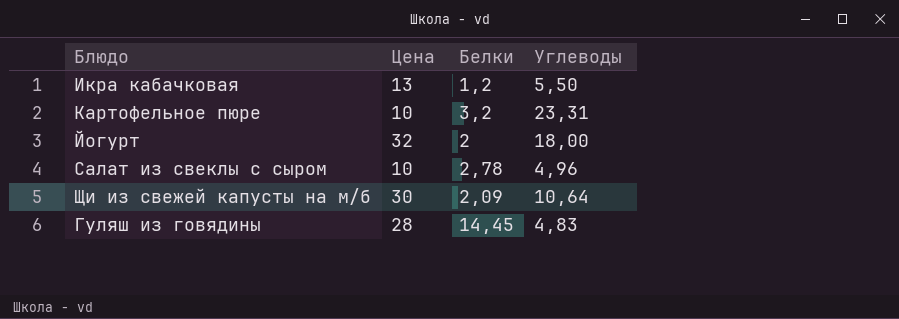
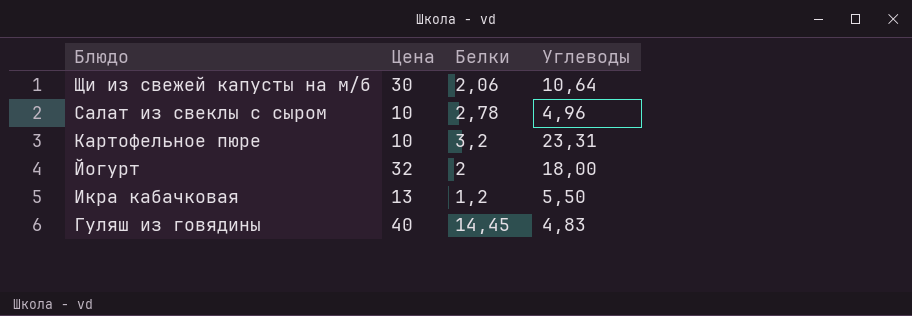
row order: none -> Блюдо descending
Щи из свежей капусты на м/б | Белки: 2,09 -> 2,06
Гуляш из говядины | Цена: 28 -> 40

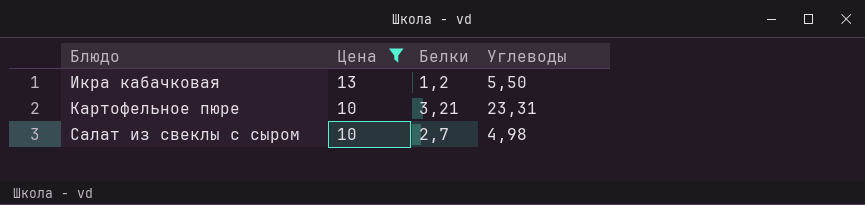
filter: none -> Цена <= 13
row order: Блюдо descending -> Блюдо ascending
Картофельное пюре | Белки: 3,2 -> 3,21
Салат из свеклы с сыром | Белки: 2,78 -> 2,7
Салат из свеклы с сыром | Углеводы: 4,96 -> 4,98

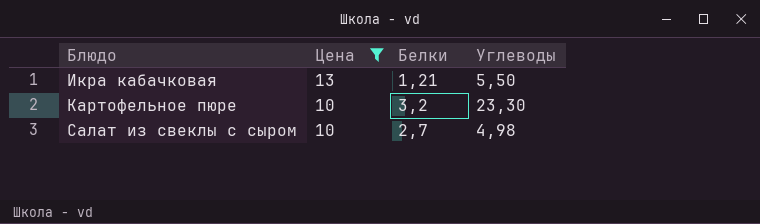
Икра кабачковая | Белки: 1,2 -> 1,21
Картофельное пюре | Белки: 3,21 -> 3,2
Картофельное пюре | Углеводы: 23,31 -> 23,30

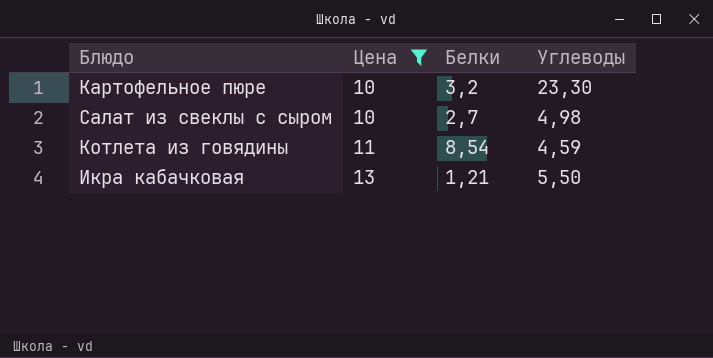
row order: Блюдо ascending -> Цена ascending
row Котлета из говядины: none -> 11 | 8,54 | 4,59

